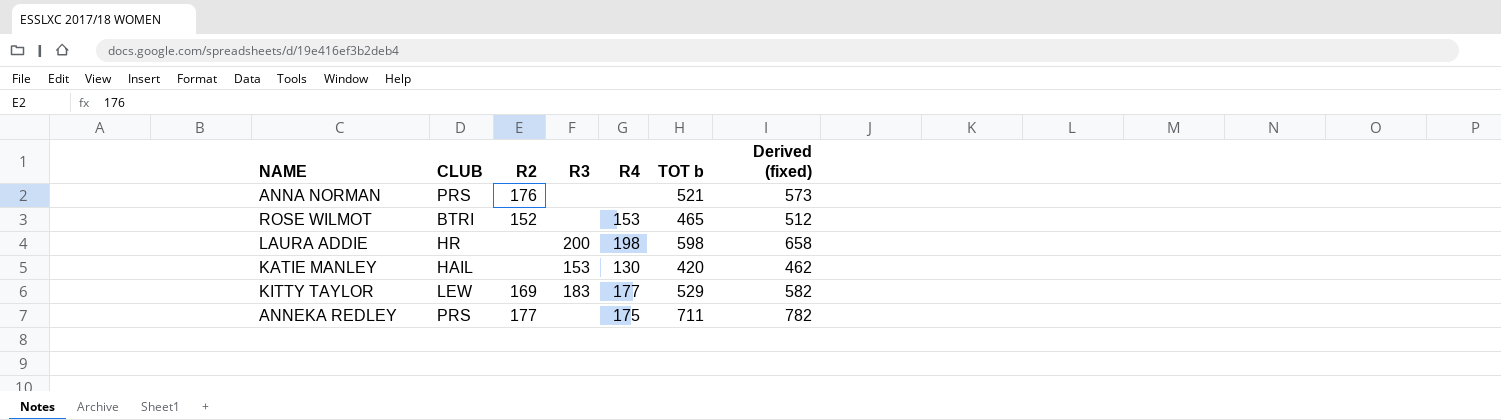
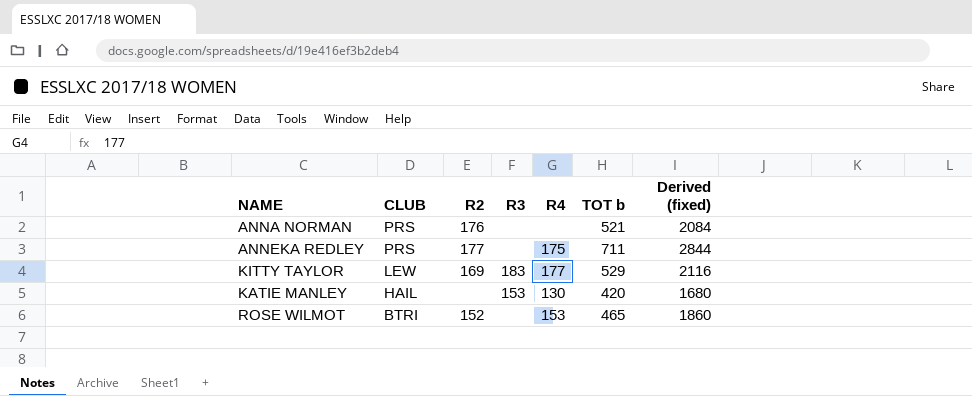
row order: none -> CLUB descending
column Derived (fixed) | formula: [TOT b] * 1.1 -> [TOT b] * 4
row LAURA ADDIE: HR | none | 200 | 198 | 598 | 658 -> none

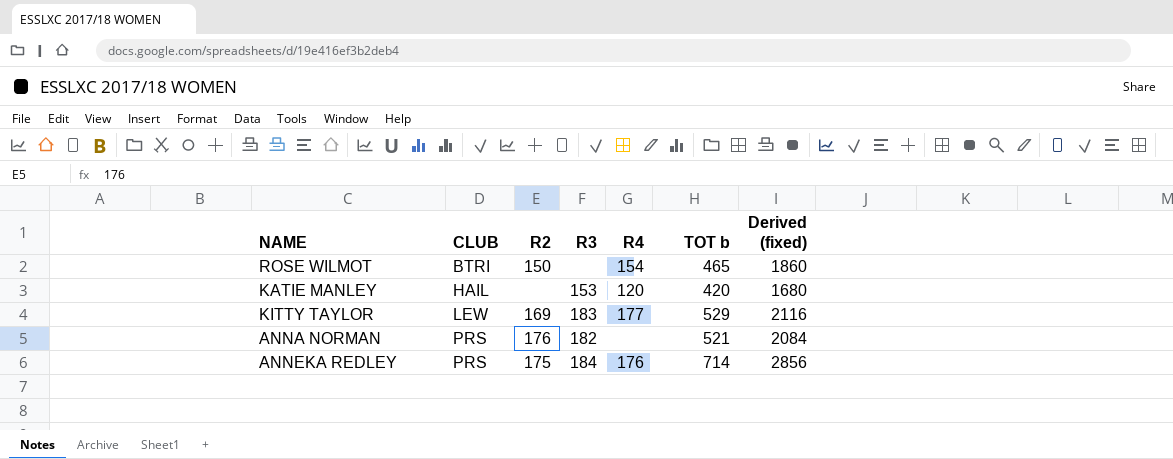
row order: CLUB descending -> CLUB ascending
ROSE WILMOT | R2: 152 -> 150
ROSE WILMOT | R4: 153 -> 154
KATIE MANLEY | R4: 130 -> 120
ANNA NORMAN | R3: none -> 182
ANNEKA REDLEY | R2: 177 -> 175
ANNEKA REDLEY | R3: none -> 184
ANNEKA REDLEY | R4: 175 -> 176
ANNEKA REDLEY | TOT b: 711 -> 714
ANNEKA REDLEY | Derived (fixed): 2844 -> 2856

